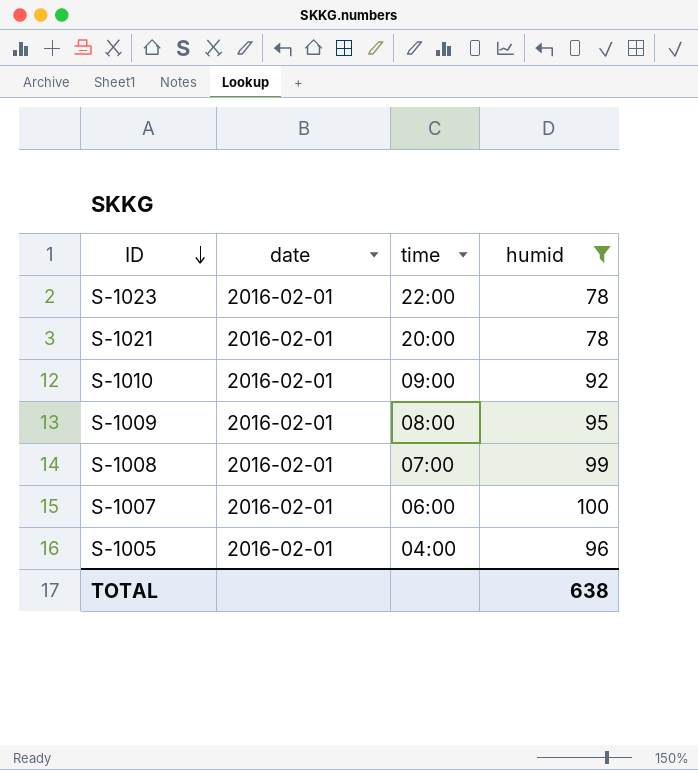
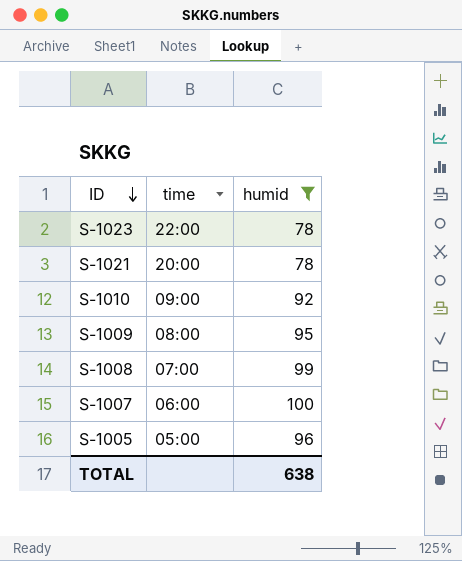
column date | position: 2 -> none
S-1005 | time: 04:00 -> 05:00

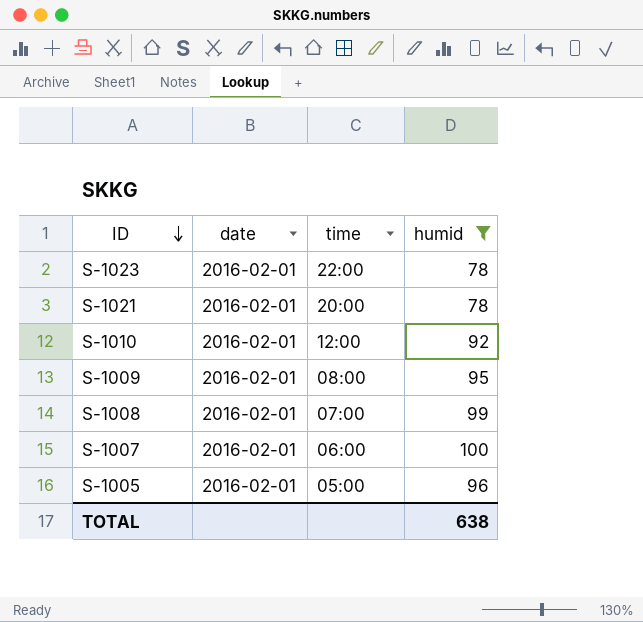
column date | position: none -> 2
S-1010 | time: 09:00 -> 12:00

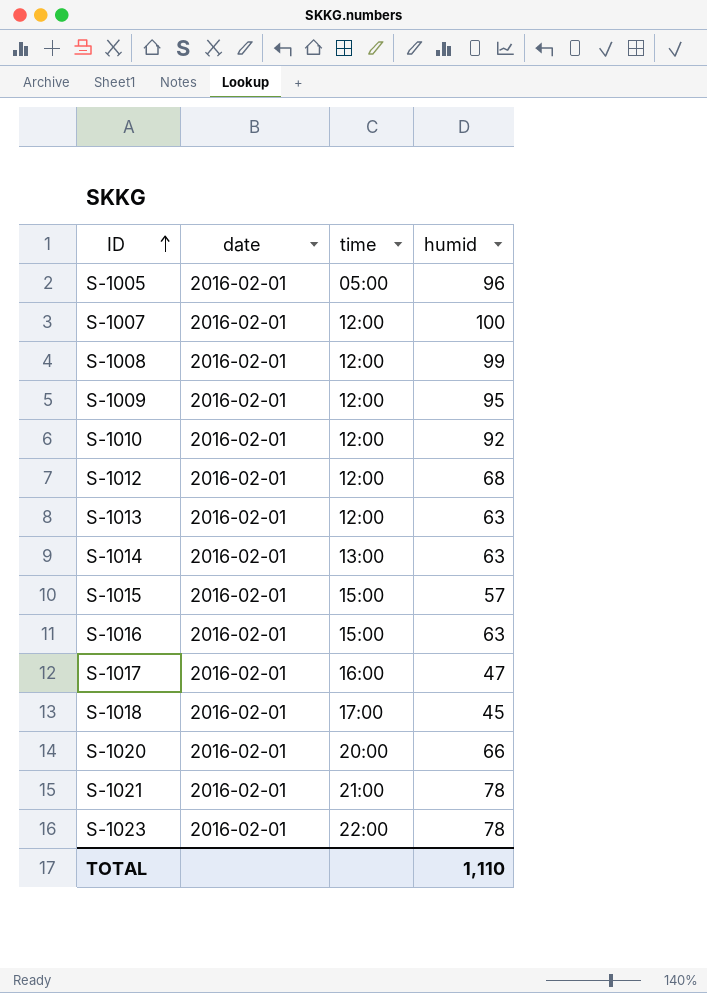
filter: humid >= 78 -> none
row order: ID descending -> ID ascending
S-1007 | time: 06:00 -> 12:00
S-1008 | time: 07:00 -> 12:00
S-1009 | time: 08:00 -> 12:00
S-1021 | time: 20:00 -> 21:00
TOTAL | humid: 638 -> 1,110

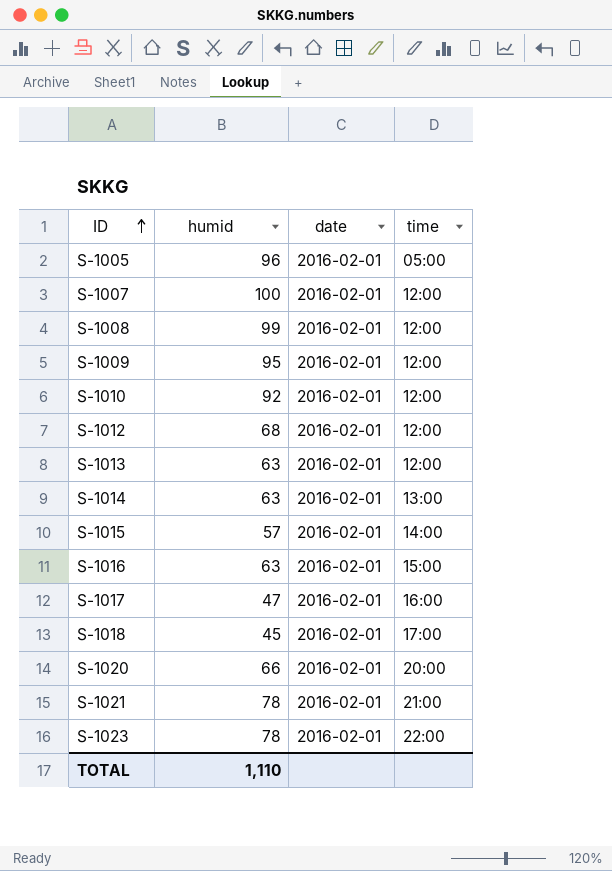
column humid | position: 4 -> 2
S-1015 | time: 15:00 -> 14:00

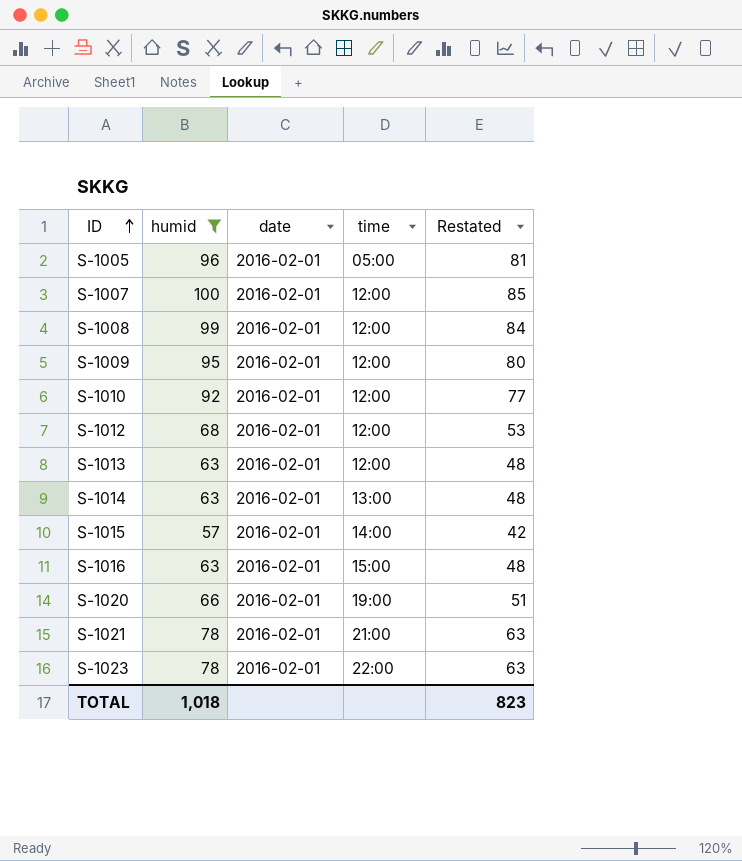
filter: none -> humid >= 57
column Restated | formula: none -> [humid] - 15
S-1020 | time: 20:00 -> 19:00
TOTAL | humid: 1,110 -> 1,018

